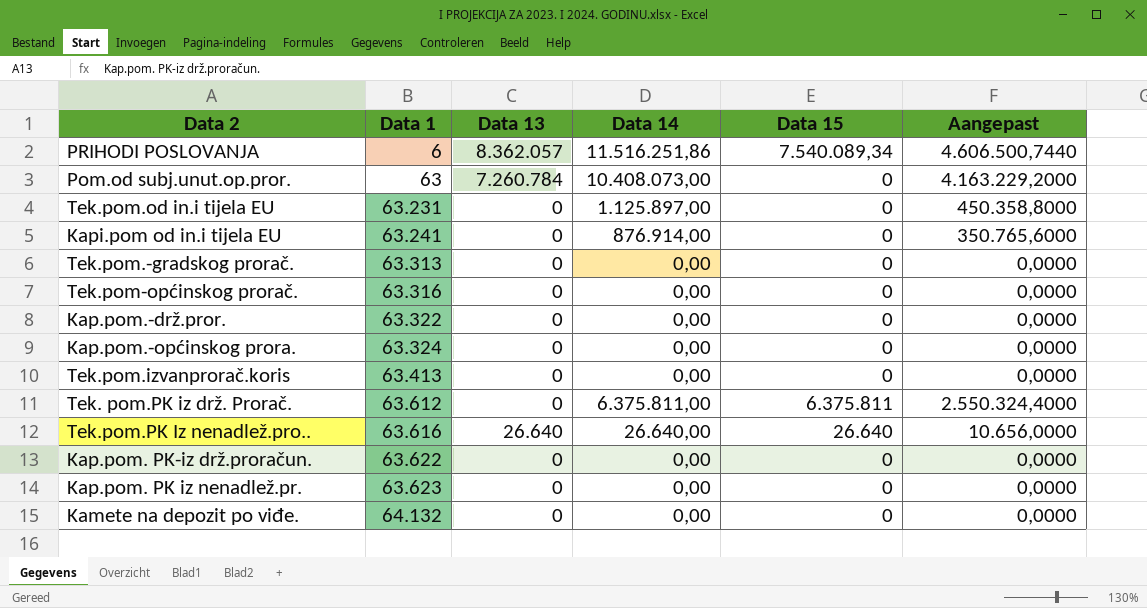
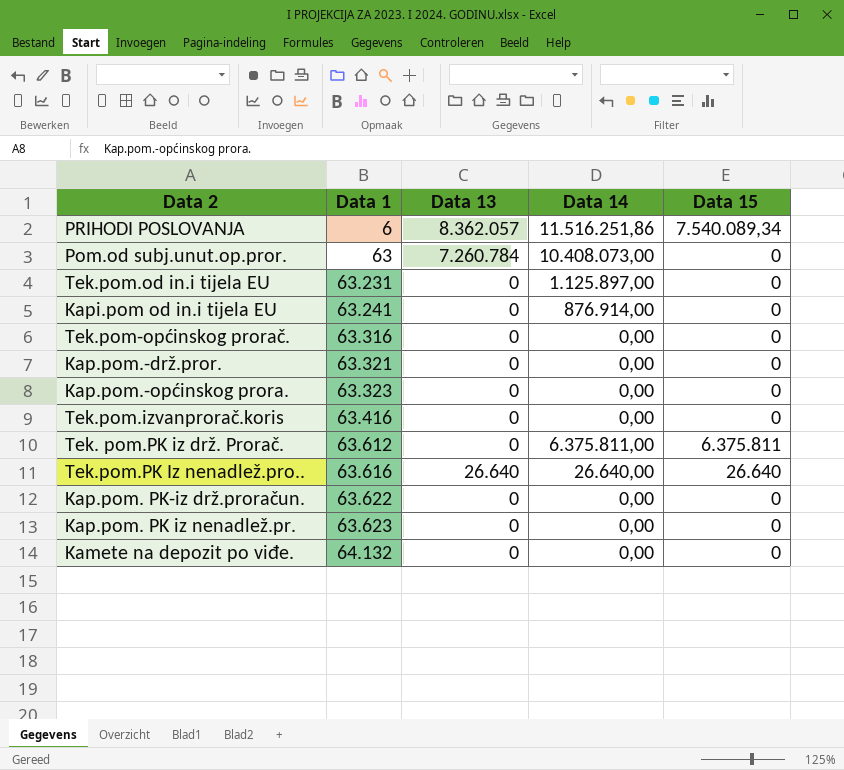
column Aangepast | formula: [Data 14] * 0,4 -> none
row Tek.pom.-gradskog prorač.: 63.313 | 0 | 0,00 | 0 | 0,0000 -> none
Kap.pom.-drž.pror. | Data 1: 63.322 -> 63.321
Kap.pom.-općinskog prora. | Data 1: 63.324 -> 63.323
Tek.pom.izvanprorač.koris | Data 1: 63.413 -> 63.416

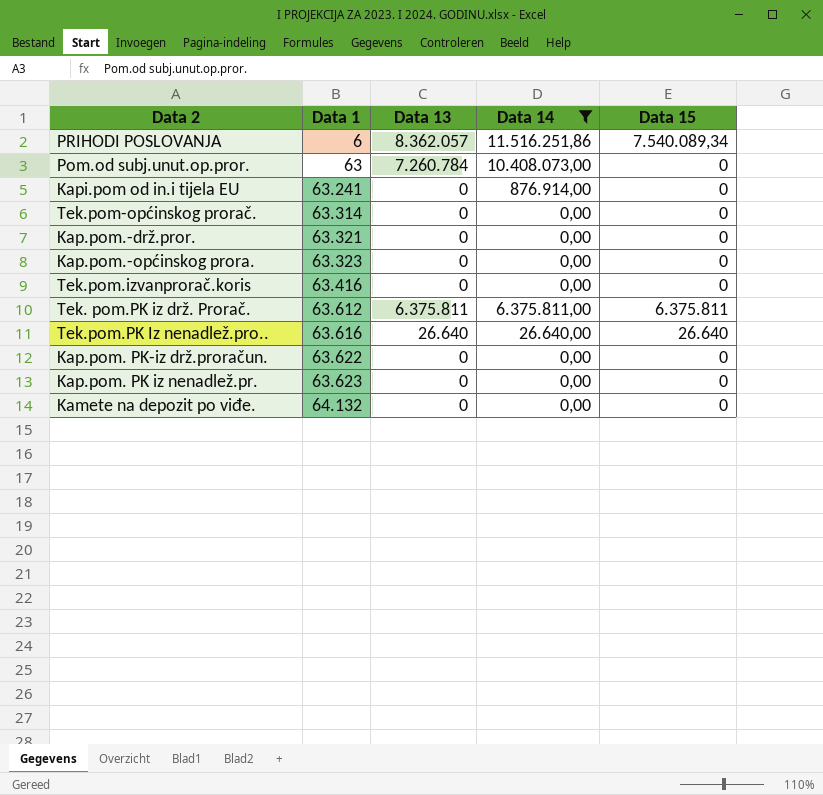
filter: none -> Data 14 != 1.125.897,00
Tek.pom-općinskog prorač. | Data 1: 63.316 -> 63.314
Tek. pom.PK iz drž. Prorač. | Data 13: 0 -> 6.375.811

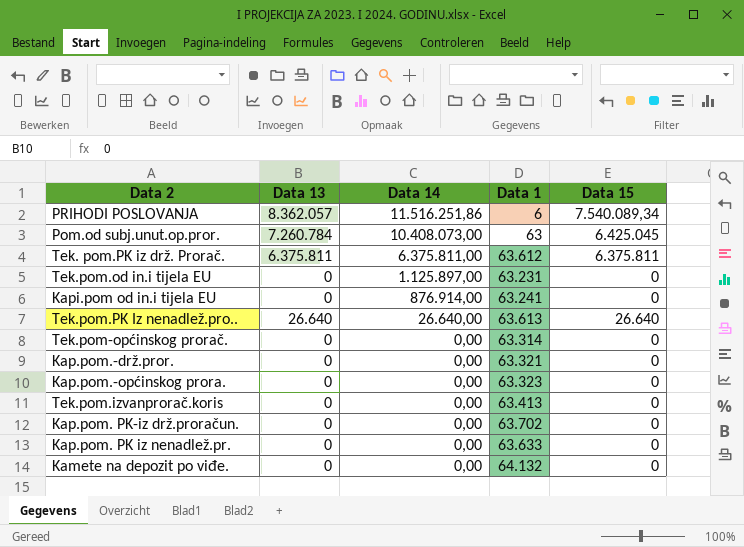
filter: Data 14 != 1.125.897,00 -> none
row order: Data 1 ascending -> Data 14 descending
column Data 1 | position: 2 -> 4
Pom.od subj.unut.op.pror. | Data 15: 0 -> 6.425.045
Tek.pom.PK Iz nenadlež.pro.. | Data 1: 63.616 -> 63.613
Tek.pom.izvanprorač.koris | Data 1: 63.416 -> 63.413
Kap.pom. PK-iz drž.proračun. | Data 1: 63.622 -> 63.702
Kap.pom. PK iz nenadlež.pr. | Data 1: 63.623 -> 63.633

